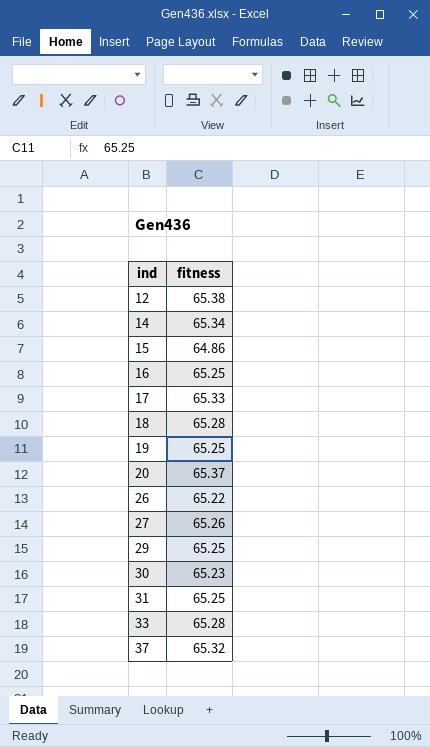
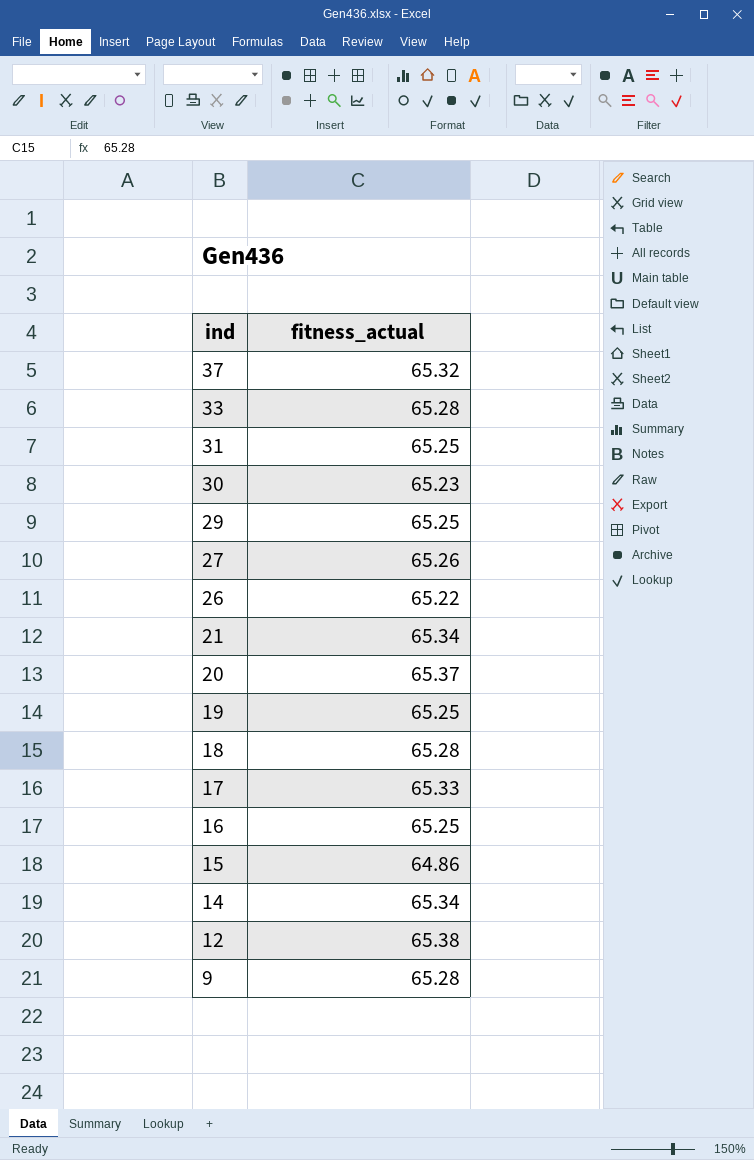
row order: ind ascending -> ind descending
column name: fitness -> fitness_actual
row 21: none -> 65.34
row 9: none -> 65.28

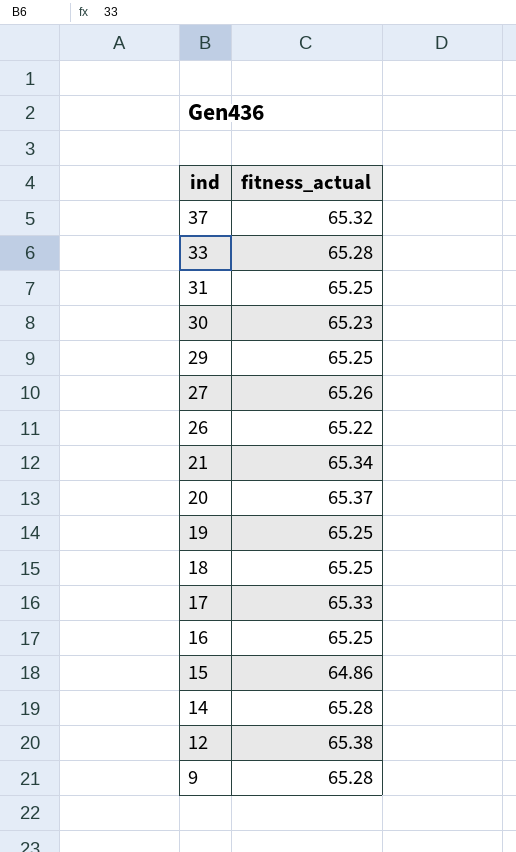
18 | fitness_actual: 65.28 -> 65.25
14 | fitness_actual: 65.34 -> 65.28

